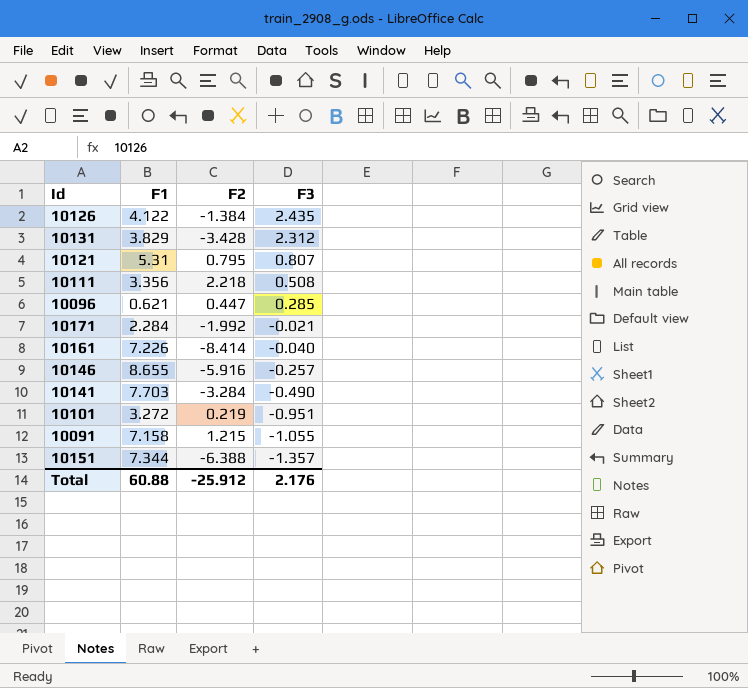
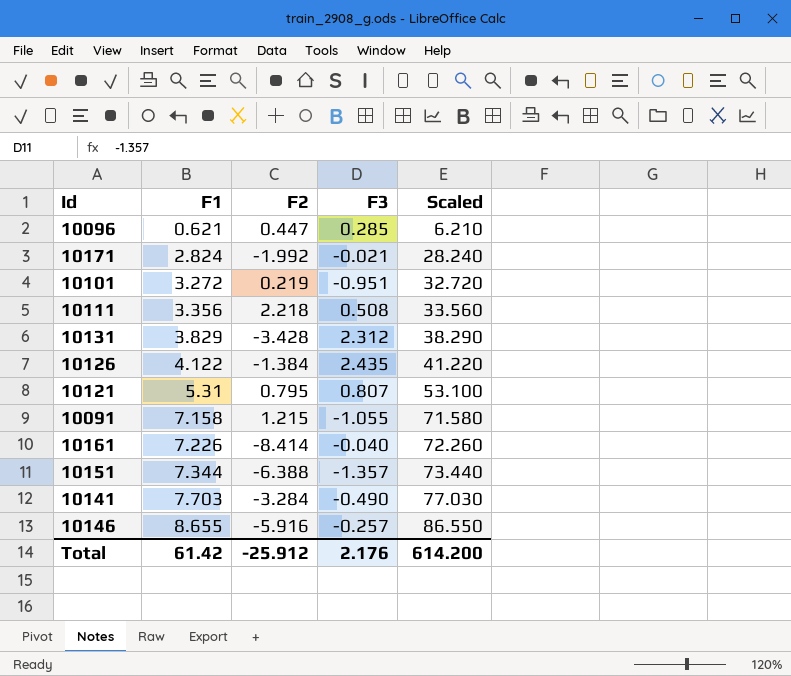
row order: F3 descending -> F1 ascending
column Scaled | formula: none -> [F1] * 10
10171 | F1: 2.284 -> 2.824
Total | F1: 60.88 -> 61.42

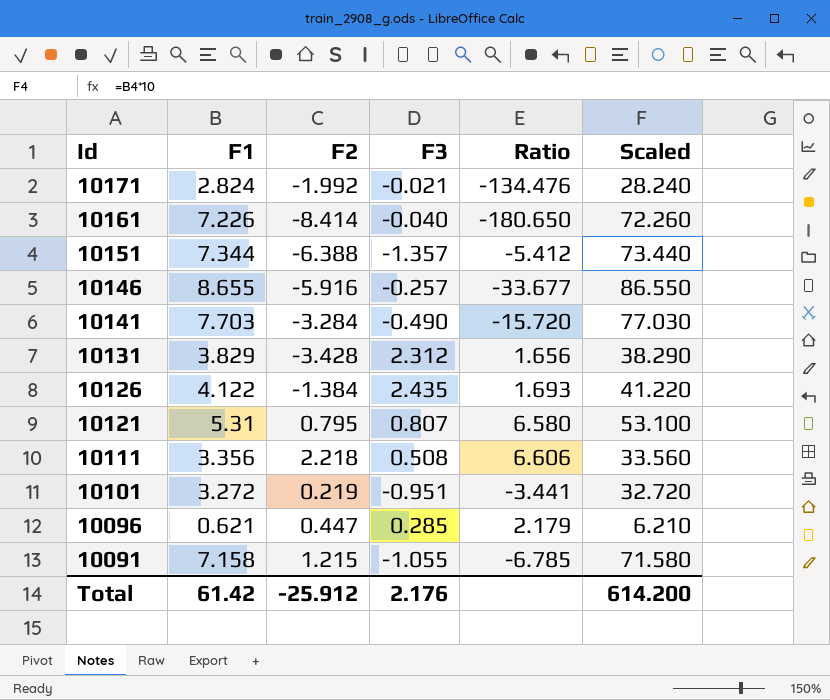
row order: F1 ascending -> Id descending
column Ratio | formula: none -> [F1] / [F3]

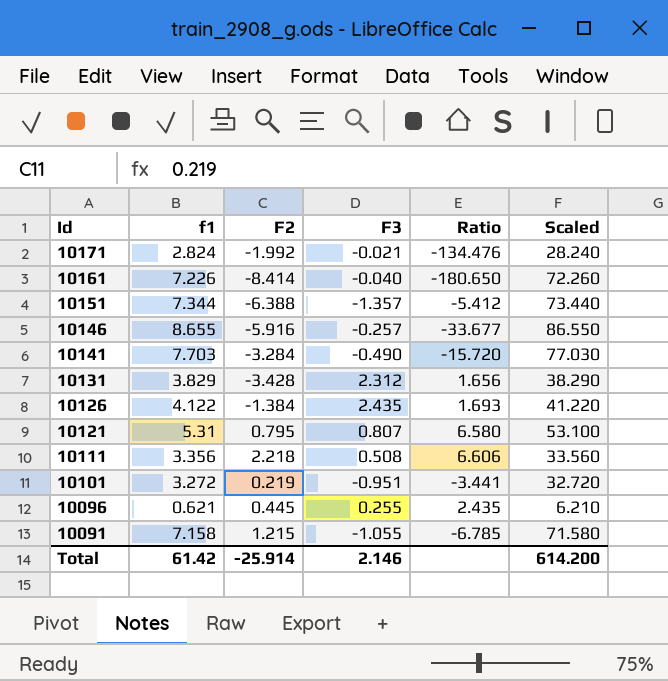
column name: F1 -> f1
10096 | F2: 0.447 -> 0.445
10096 | F3: 0.285 -> 0.255
10096 | Ratio: 2.179 -> 2.435
Total | F2: -25.912 -> -25.914
Total | F3: 2.176 -> 2.146

